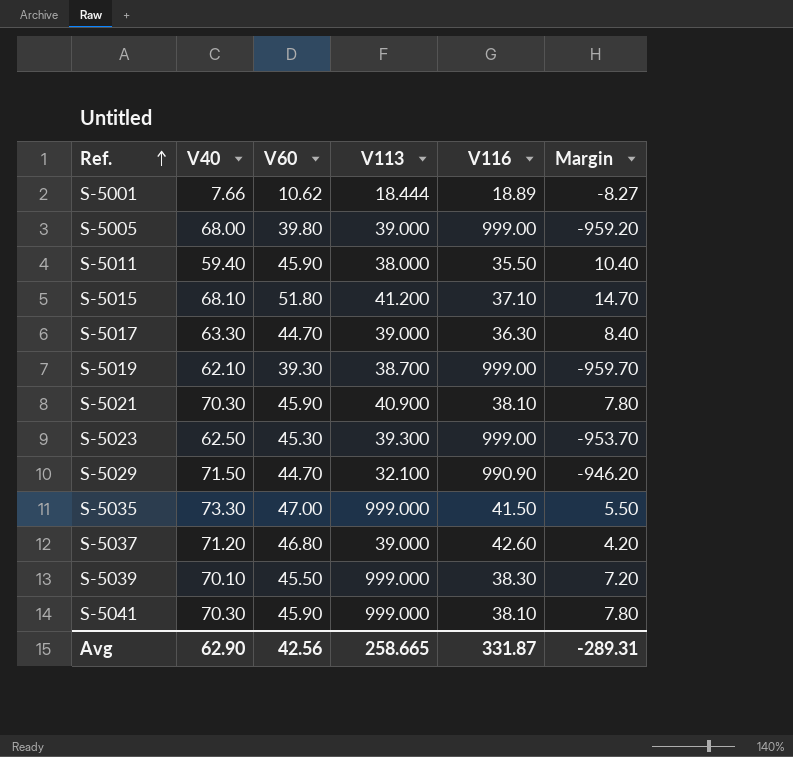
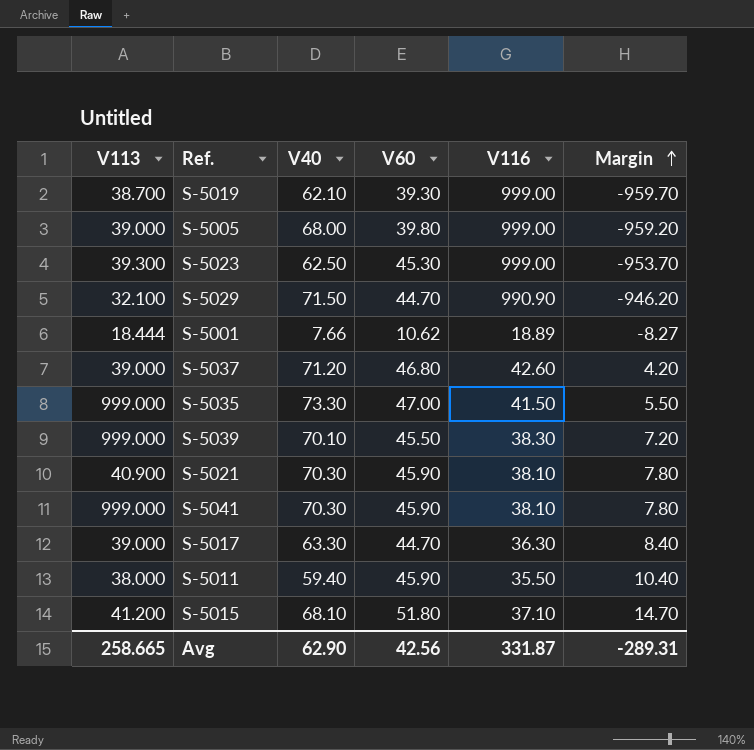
row order: Ref. ascending -> Margin ascending
column V113 | position: 4 -> 1

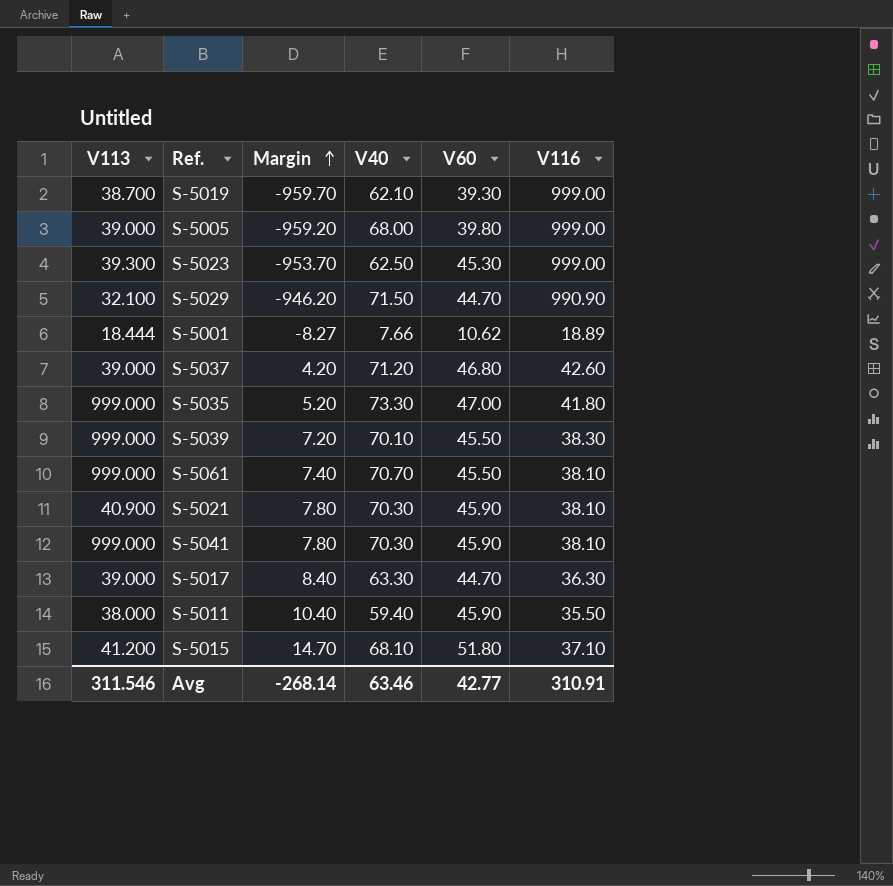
column Margin | position: 6 -> 3
S-5035 | Margin: 5.50 -> 5.20
S-5035 | V116: 41.50 -> 41.80
row S-5061: none -> 999.000 | 7.40 | 70.70 | 45.50 | 38.10
Avg | V113: 258.665 -> 311.546
Avg | Margin: -289.31 -> -268.14
Avg | V40: 62.90 -> 63.46
Avg | V60: 42.56 -> 42.77
Avg | V116: 331.87 -> 310.91

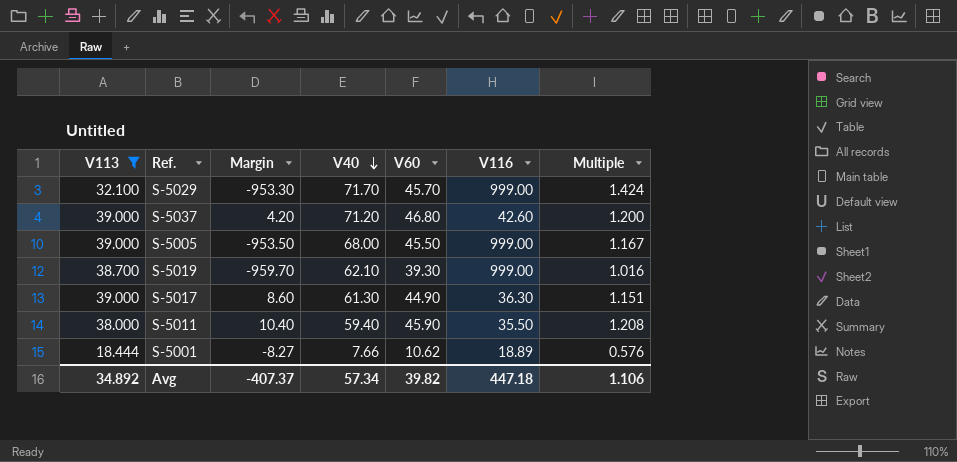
filter: none -> V113 <= 39.000
row order: Margin ascending -> V40 descending
column Multiple | formula: none -> [V60] / [V113]
S-5029 | Margin: -946.20 -> -953.30
S-5029 | V40: 71.50 -> 71.70
S-5029 | V60: 44.70 -> 45.70
S-5029 | V116: 990.90 -> 999.00
S-5005 | Margin: -959.20 -> -953.50
S-5005 | V60: 39.80 -> 45.50
S-5017 | Margin: 8.40 -> 8.60
S-5017 | V40: 63.30 -> 61.30
S-5017 | V60: 44.70 -> 44.90
Avg | V113: 311.546 -> 34.892
Avg | Margin: -268.14 -> -407.37
Avg | V40: 63.46 -> 57.34
Avg | V60: 42.77 -> 39.82
Avg | V116: 310.91 -> 447.18

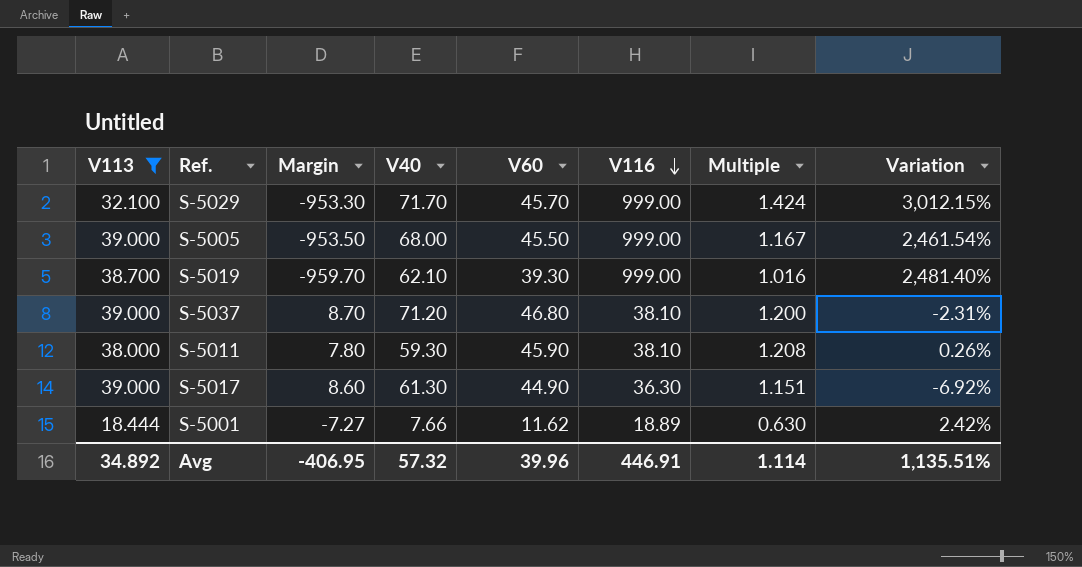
row order: V40 descending -> V116 descending
column Variation | formula: none -> ([V116] - [V113]) / [V113]
S-5037 | Margin: 4.20 -> 8.70
S-5037 | V116: 42.60 -> 38.10
S-5011 | Margin: 10.40 -> 7.80
S-5011 | V40: 59.40 -> 59.30
S-5011 | V116: 35.50 -> 38.10
S-5001 | Margin: -8.27 -> -7.27
S-5001 | V60: 10.62 -> 11.62
S-5001 | Multiple: 0.576 -> 0.630
Avg | Margin: -407.37 -> -406.95
Avg | V40: 57.34 -> 57.32
Avg | V60: 39.82 -> 39.96
Avg | V116: 447.18 -> 446.91
Avg | Multiple: 1.106 -> 1.114

